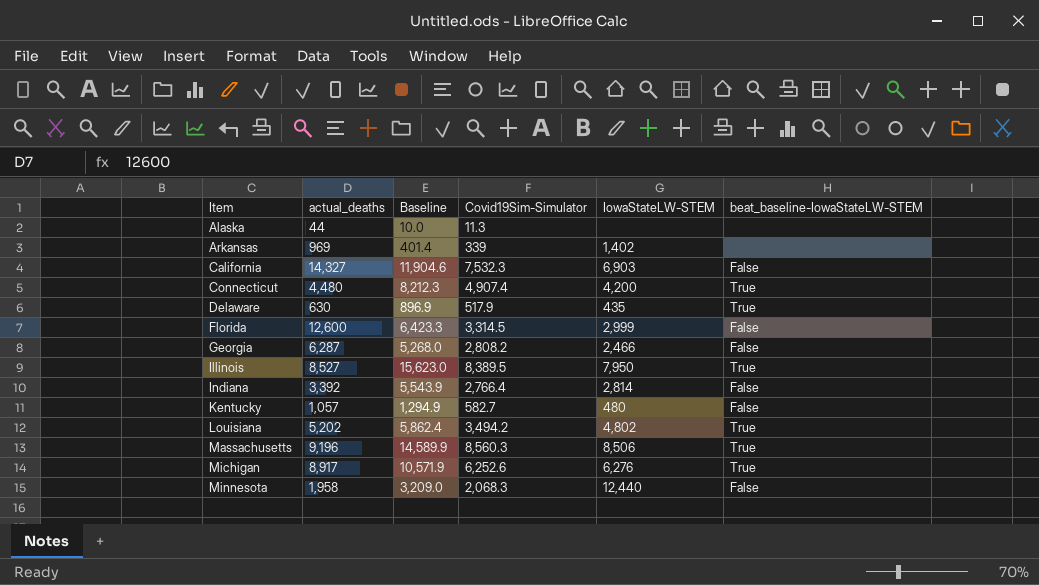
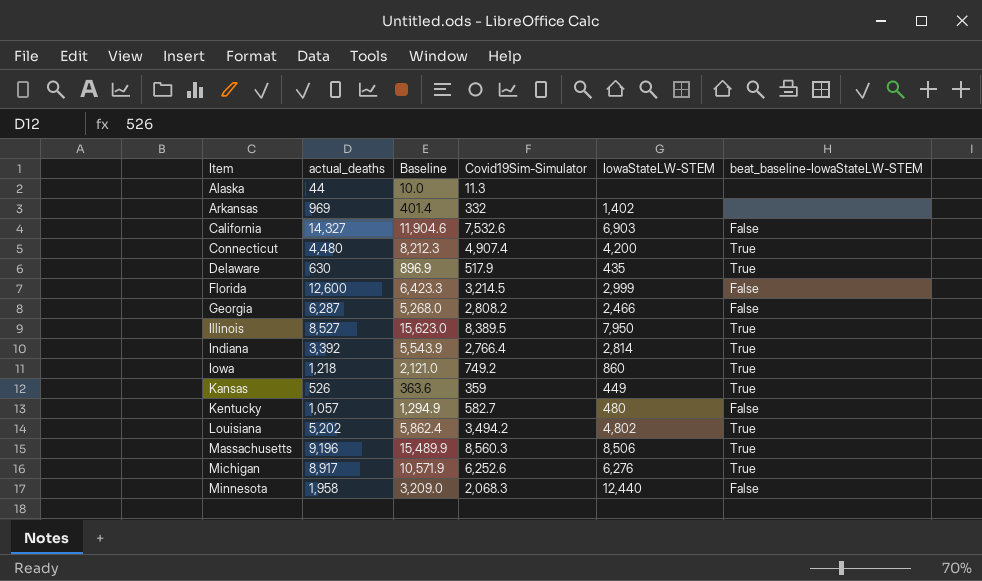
Arkansas | Covid19Sim-Simulator: 339 -> 332
California | Covid19Sim-Simulator: 7,532.3 -> 7,532.6
Florida | Covid19Sim-Simulator: 3,314.5 -> 3,214.5
Indiana | beat_baseline-IowaStateLW-STEM: False -> True
row Iowa: none -> 1,218 | 2,121.0 | 749.2 | 860 | True
row Kansas: none -> 526 | 363.6 | 359 | 449 | True
Massachusetts | Baseline: 14,589.9 -> 15,489.9

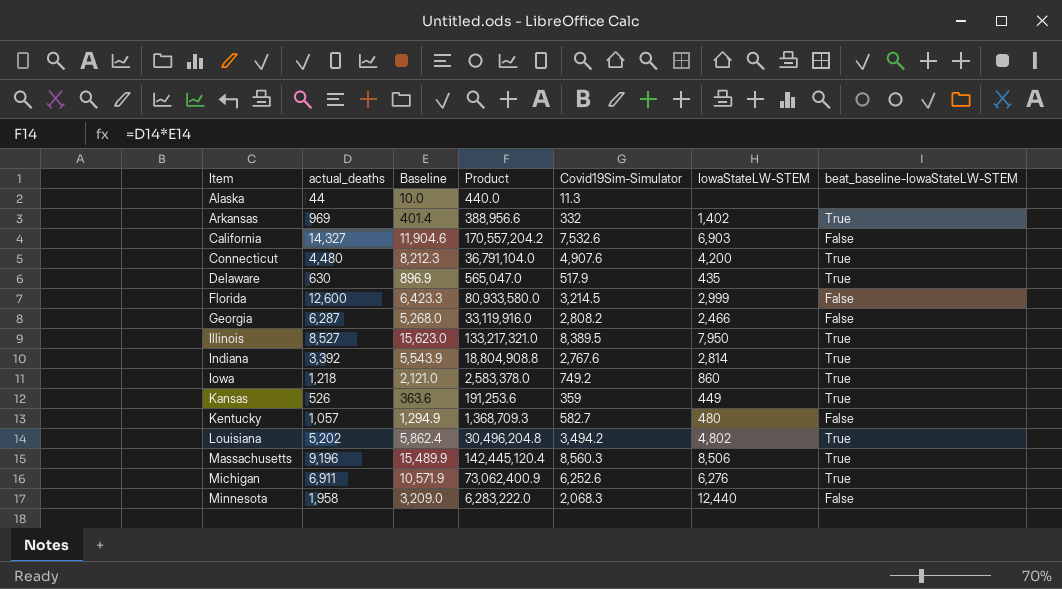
column Product | formula: none -> [actual_deaths] * [Baseline]
Arkansas | beat_baseline-IowaStateLW-STEM: none -> True
Connecticut | Covid19Sim-Simulator: 4,907.4 -> 4,907.6
Indiana | Covid19Sim-Simulator: 2,766.4 -> 2,767.6
Michigan | actual_deaths: 8,917 -> 6,911

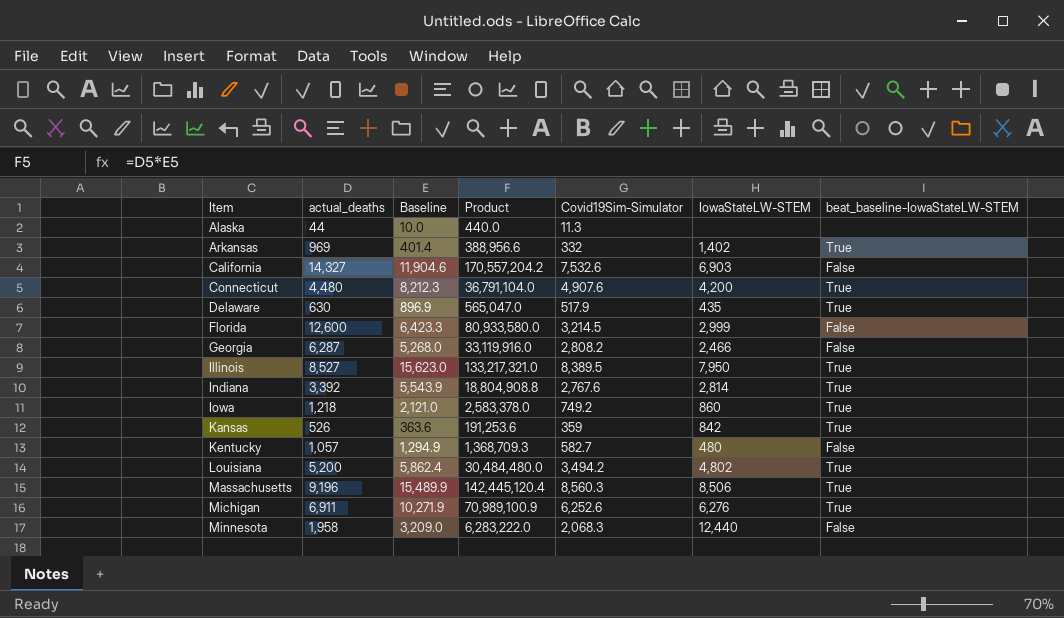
Kansas | IowaStateLW-STEM: 449 -> 842
Louisiana | actual_deaths: 5,202 -> 5,200
Louisiana | Product: 30,496,204.8 -> 30,484,480.0
Michigan | Baseline: 10,571.9 -> 10,271.9
Michigan | Product: 73,062,400.9 -> 70,989,100.9

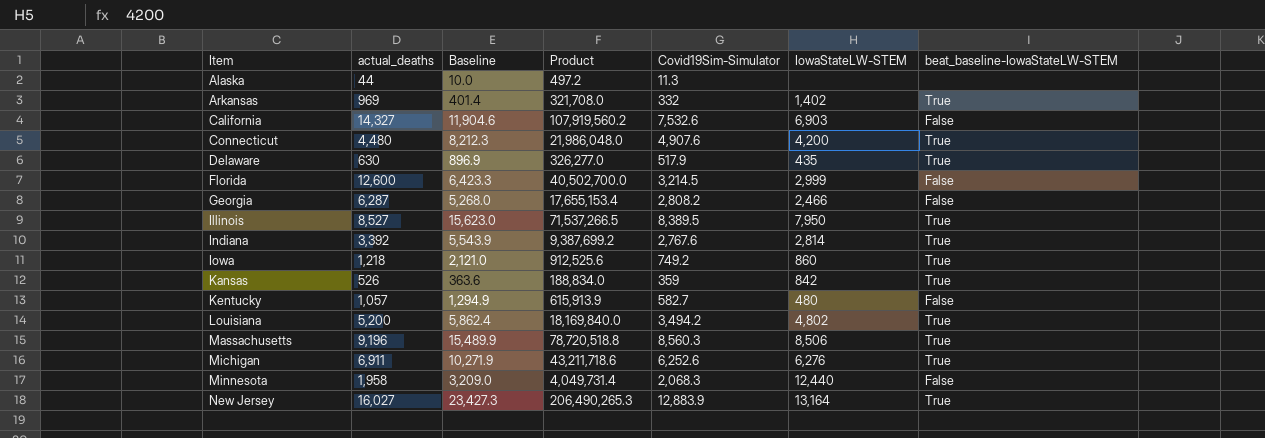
column Product | formula: [actual_deaths] * [Baseline] -> [actual_deaths] * [Covid19Sim-Simulator]
row New Jersey: none -> 16,027 | 23,427.3 | 206,490,265.3 | 12,883.9 | 13,164 | True

